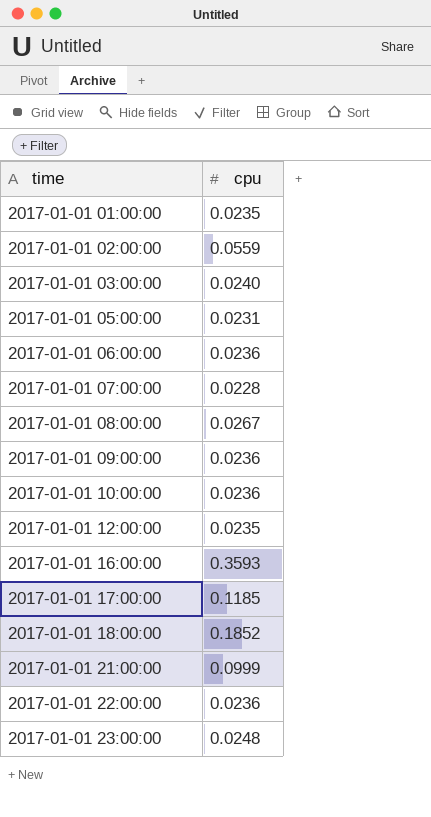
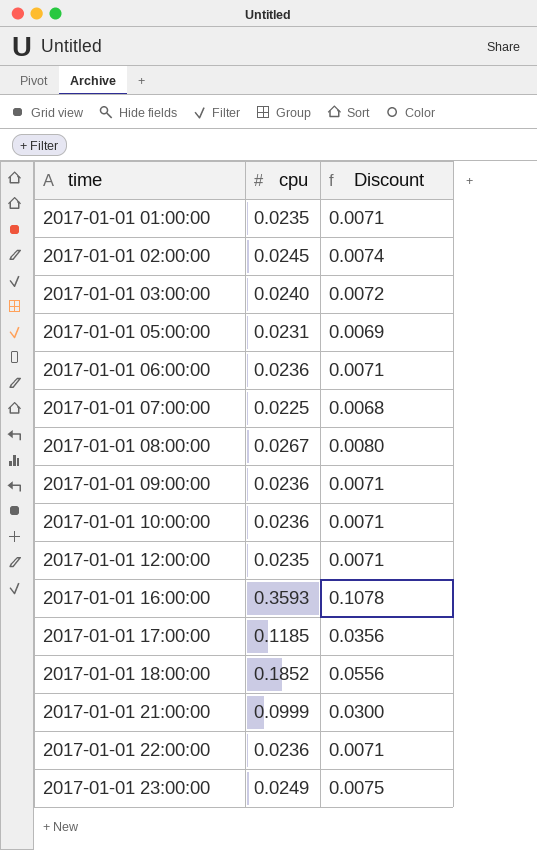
column Discount | formula: none -> [cpu] * 0.3
2017-01-01 02:00:00 | cpu: 0.0559 -> 0.0245
2017-01-01 07:00:00 | cpu: 0.0228 -> 0.0225
2017-01-01 23:00:00 | cpu: 0.0248 -> 0.0249

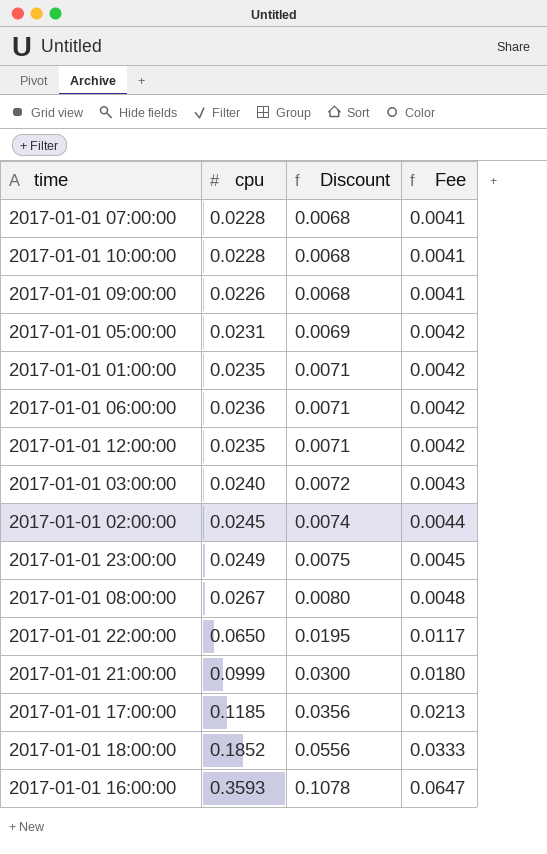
row order: time ascending -> Discount ascending
column Fee | formula: none -> [cpu] * 0.18
2017-01-01 07:00:00 | cpu: 0.0225 -> 0.0228
2017-01-01 10:00:00 | cpu: 0.0236 -> 0.0228
2017-01-01 10:00:00 | Discount: 0.0071 -> 0.0068
2017-01-01 09:00:00 | cpu: 0.0236 -> 0.0226
2017-01-01 09:00:00 | Discount: 0.0071 -> 0.0068
2017-01-01 22:00:00 | cpu: 0.0236 -> 0.0650
2017-01-01 22:00:00 | Discount: 0.0071 -> 0.0195

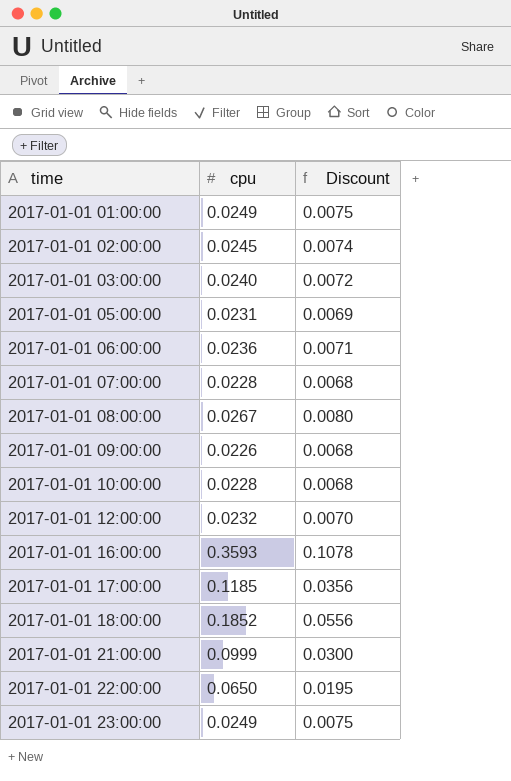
row order: Discount ascending -> time ascending
column Fee | formula: [cpu] * 0.18 -> none
2017-01-01 01:00:00 | cpu: 0.0235 -> 0.0249
2017-01-01 01:00:00 | Discount: 0.0071 -> 0.0075
2017-01-01 12:00:00 | cpu: 0.0235 -> 0.0232
2017-01-01 12:00:00 | Discount: 0.0071 -> 0.0070

